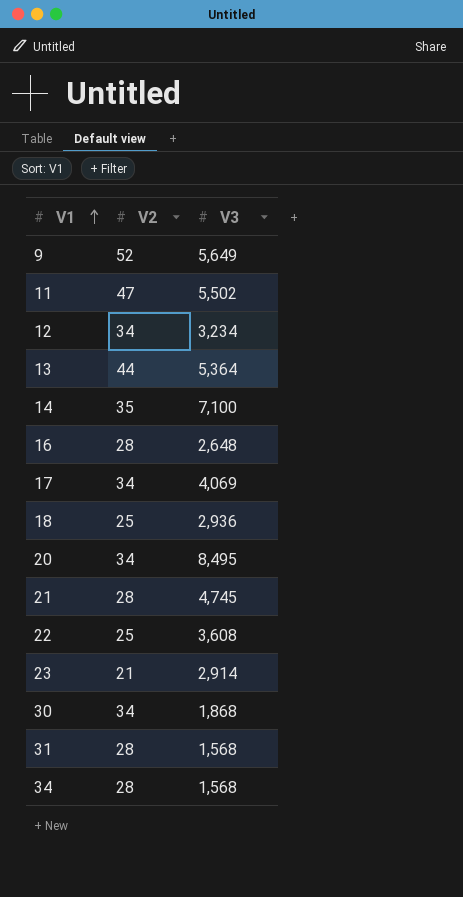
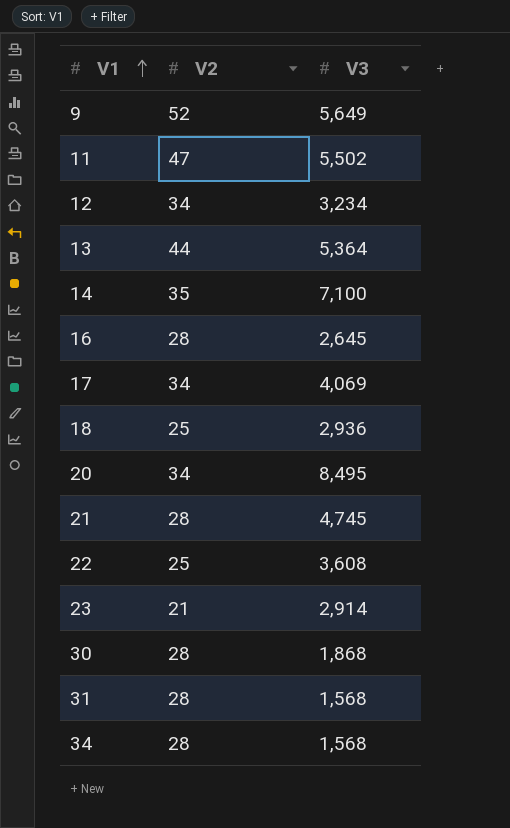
16 | V3: 2,648 -> 2,645
30 | V2: 34 -> 28

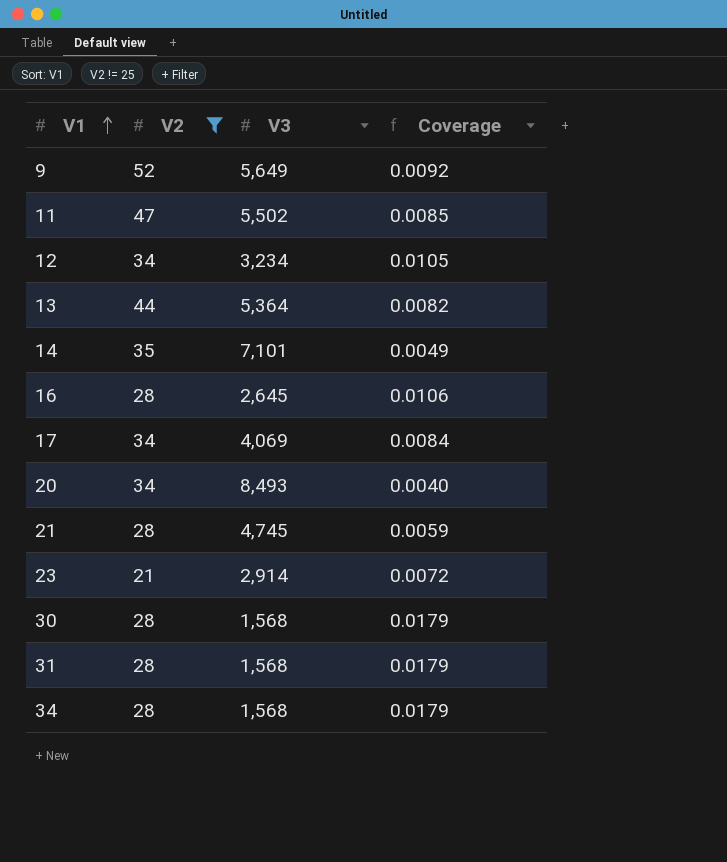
filter: none -> V2 != 25
column Coverage | formula: none -> [V2] / [V3]
14 | V3: 7,100 -> 7,101
20 | V3: 8,495 -> 8,493
30 | V3: 1,868 -> 1,568

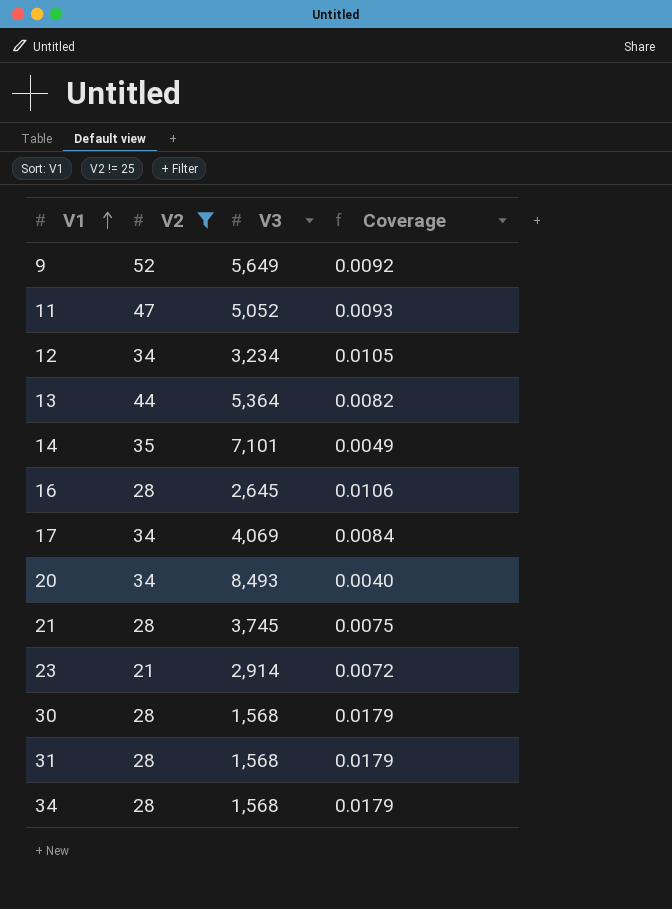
11 | V3: 5,502 -> 5,052
11 | Coverage: 0.0085 -> 0.0093
21 | V3: 4,745 -> 3,745
21 | Coverage: 0.0059 -> 0.0075

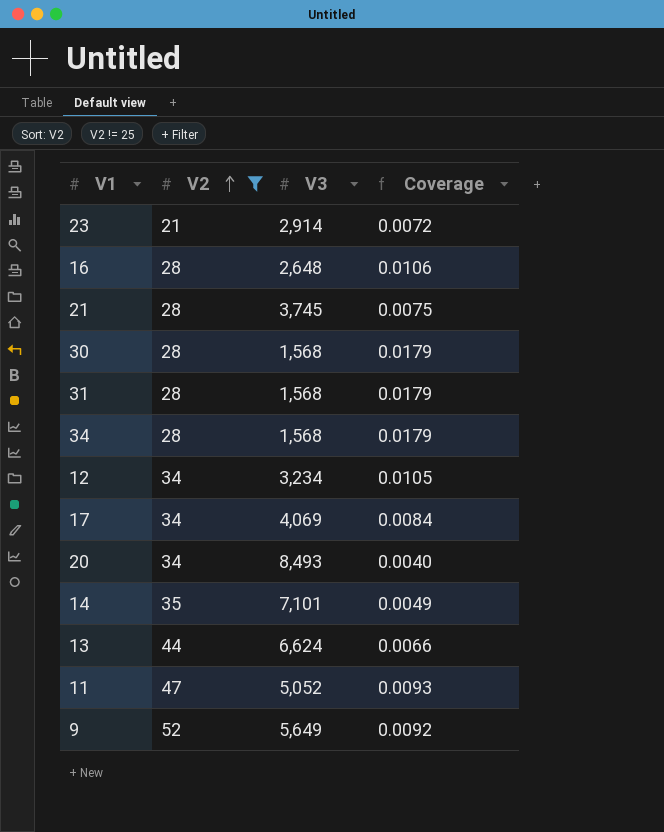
row order: V1 ascending -> V2 ascending
16 | V3: 2,645 -> 2,648
13 | V3: 5,364 -> 6,624
13 | Coverage: 0.0082 -> 0.0066

